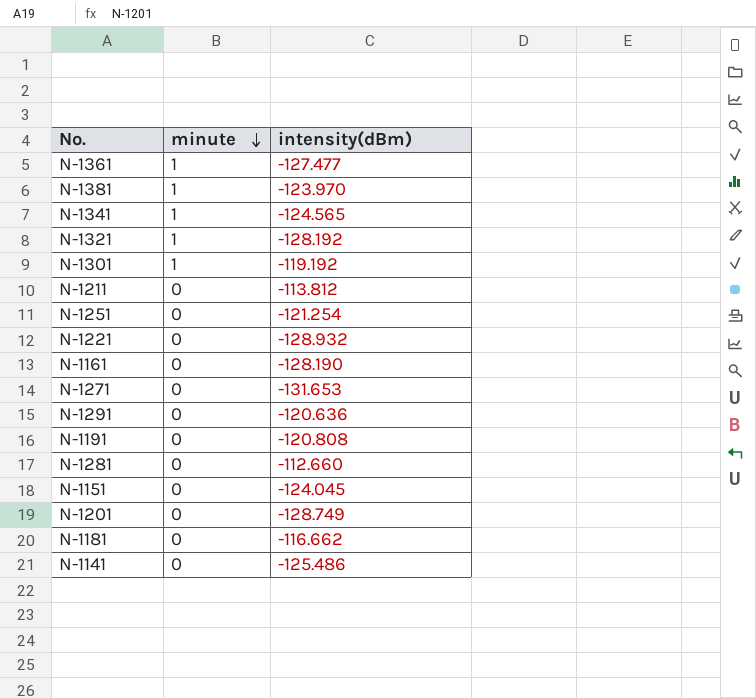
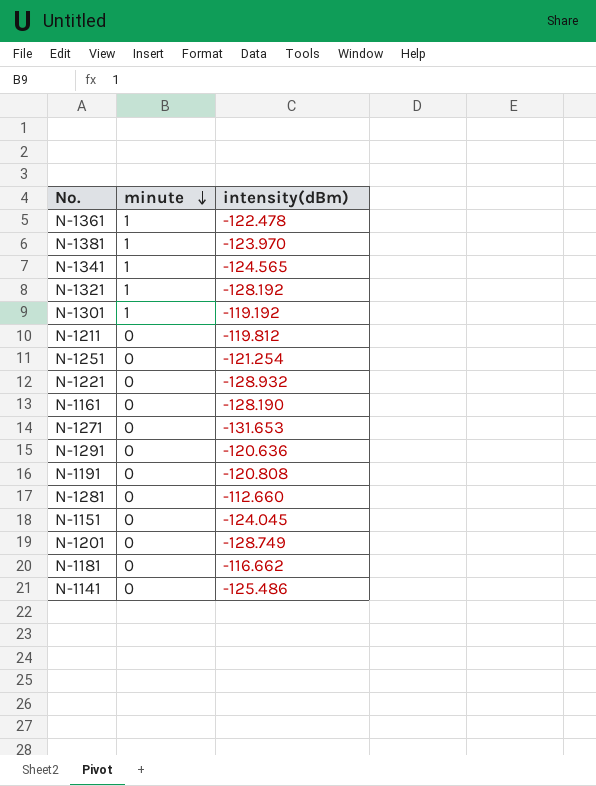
N-1361 | intensity(dBm): -127.477 -> -122.478
N-1211 | intensity(dBm): -113.812 -> -119.812

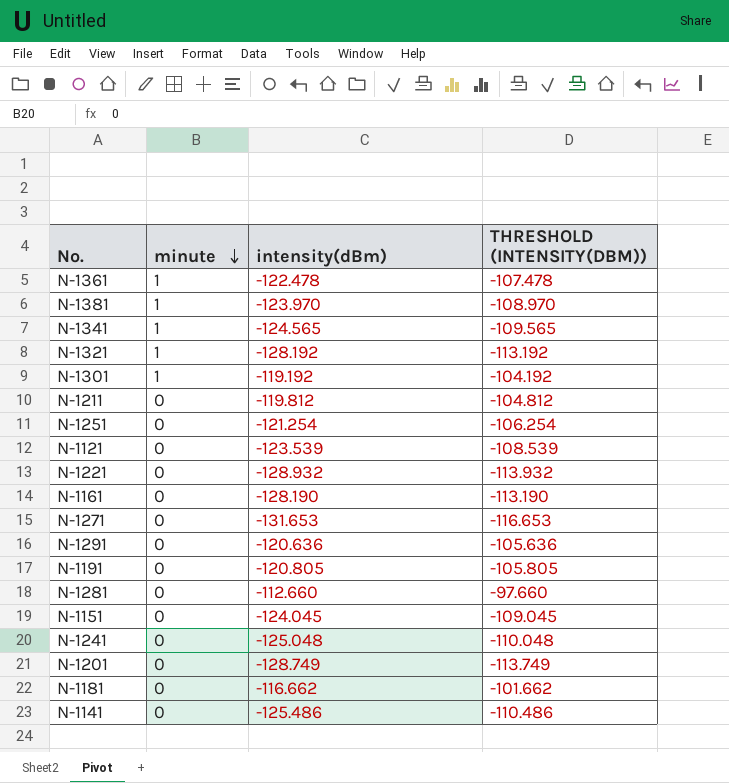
column THRESHOLD (INTENSITY(DBM)) | formula: none -> [intensity(dBm)] + 15
row N-1121: none -> 0 | -123.539 | -108.539
N-1191 | intensity(dBm): -120.808 -> -120.805
row N-1241: none -> 0 | -125.048 | -110.048

